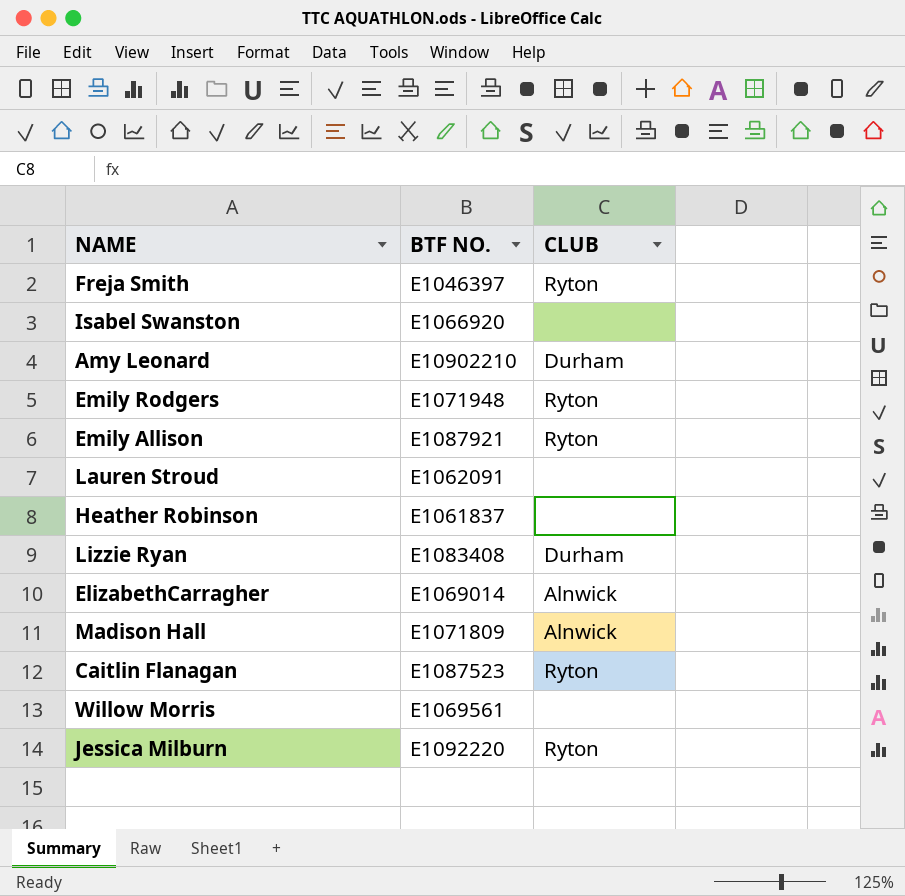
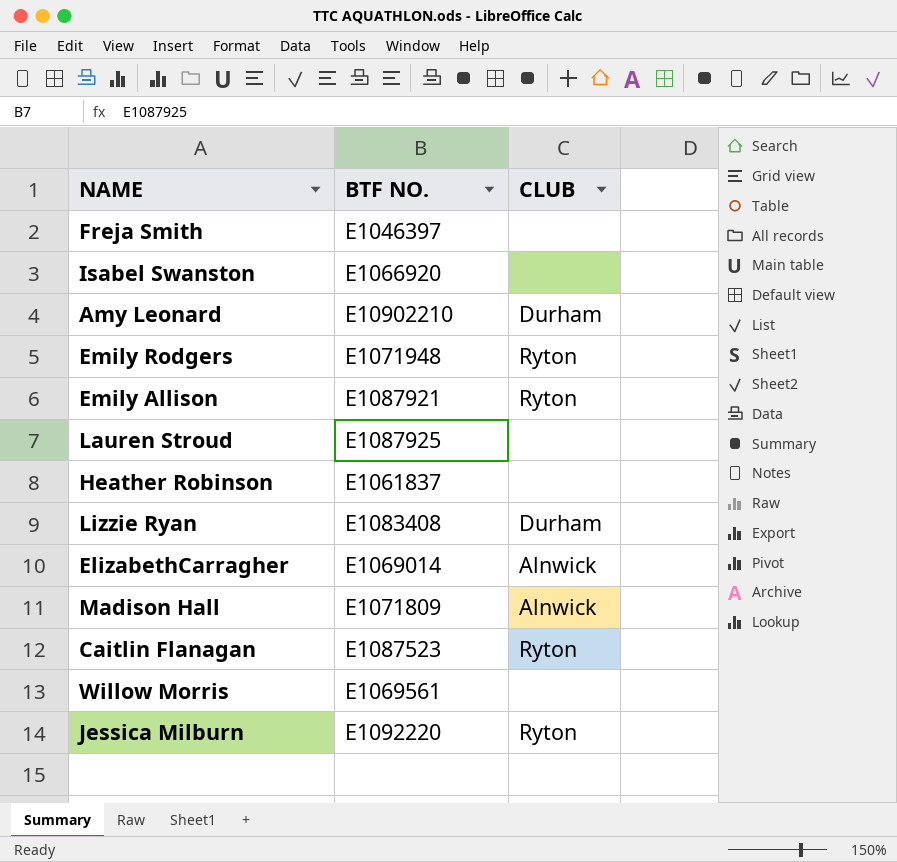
Freja Smith | CLUB: Ryton -> none
Lauren Stroud | BTF NO.: E1062091 -> E1087925

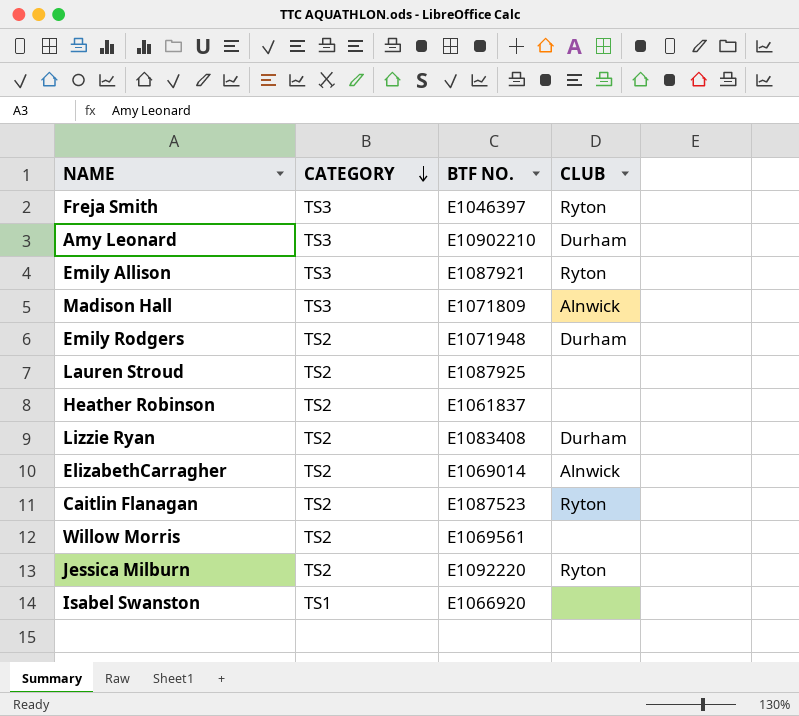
row order: none -> CATEGORY descending
column CATEGORY | position: none -> 2
Freja Smith | CLUB: none -> Ryton
Emily Rodgers | CLUB: Ryton -> Durham

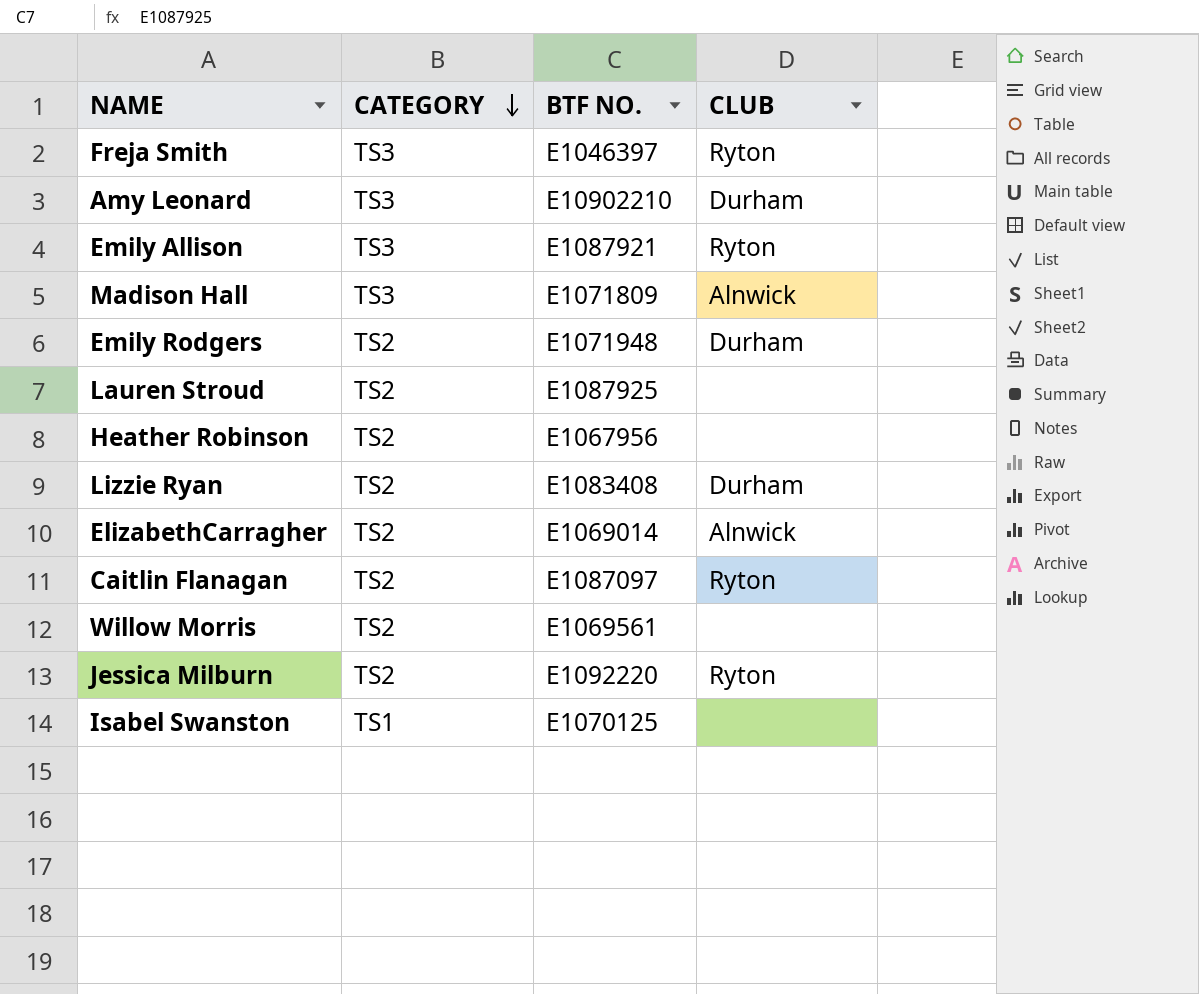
Heather Robinson | BTF NO.: E1061837 -> E1067956
Caitlin Flanagan | BTF NO.: E1087523 -> E1087097
Isabel Swanston | BTF NO.: E1066920 -> E1070125

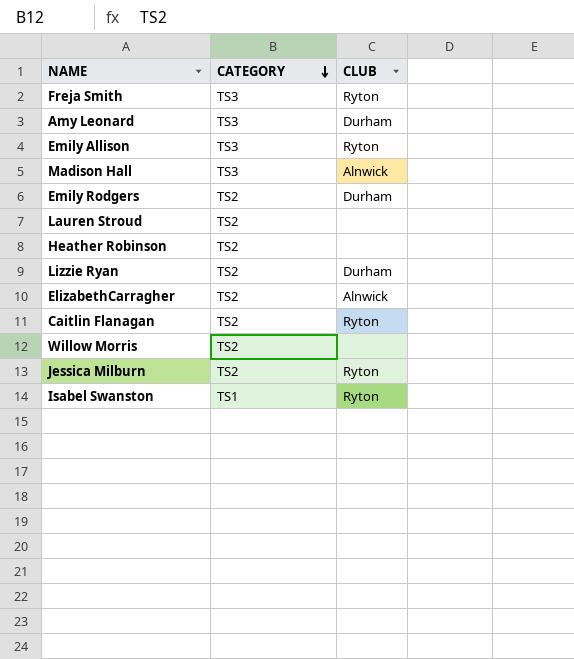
column BTF NO. | position: 3 -> none
Isabel Swanston | CLUB: none -> Ryton

